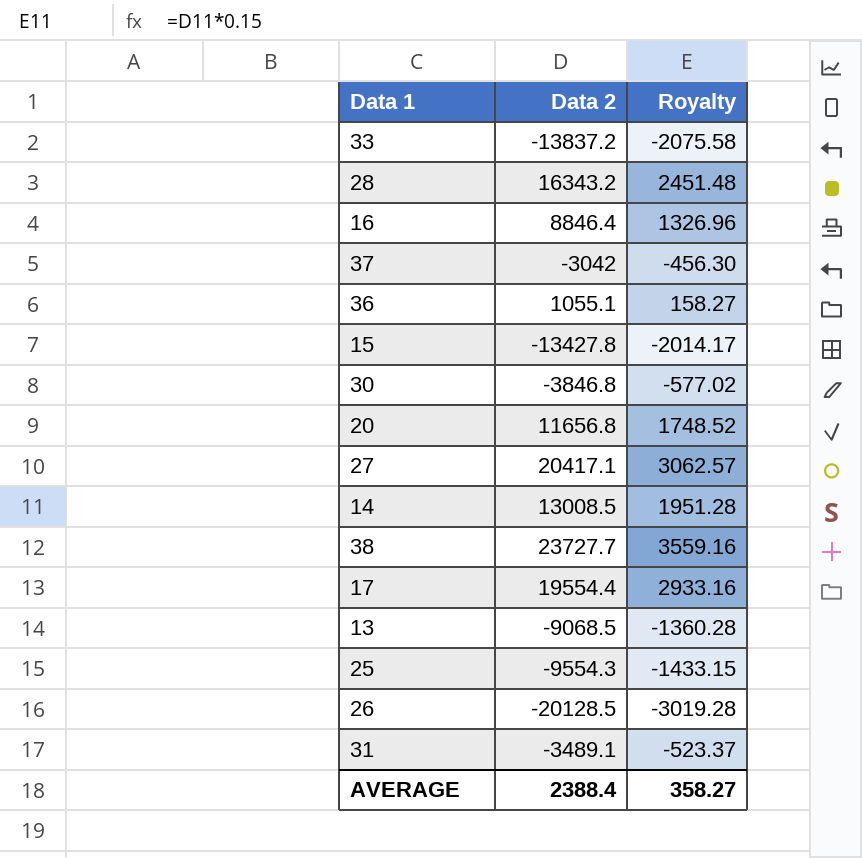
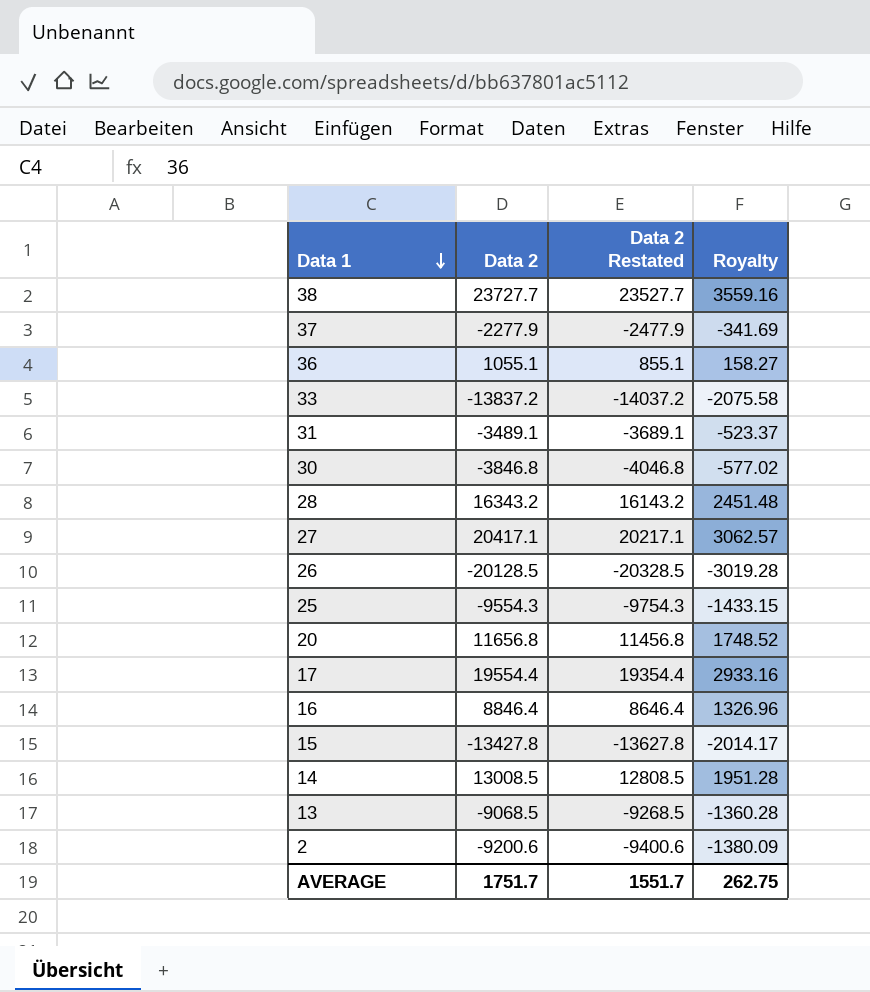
row order: none -> Data 1 descending
column Data 2 Restated | formula: none -> [Data 2] - 200
37 | Data 2: -3042 -> -2277.9
37 | Royalty: -456.30 -> -341.69
row 2: none -> -9200.6 | -9400.6 | -1380.09
AVERAGE | Data 2: 2388.4 -> 1751.7
AVERAGE | Royalty: 358.27 -> 262.75

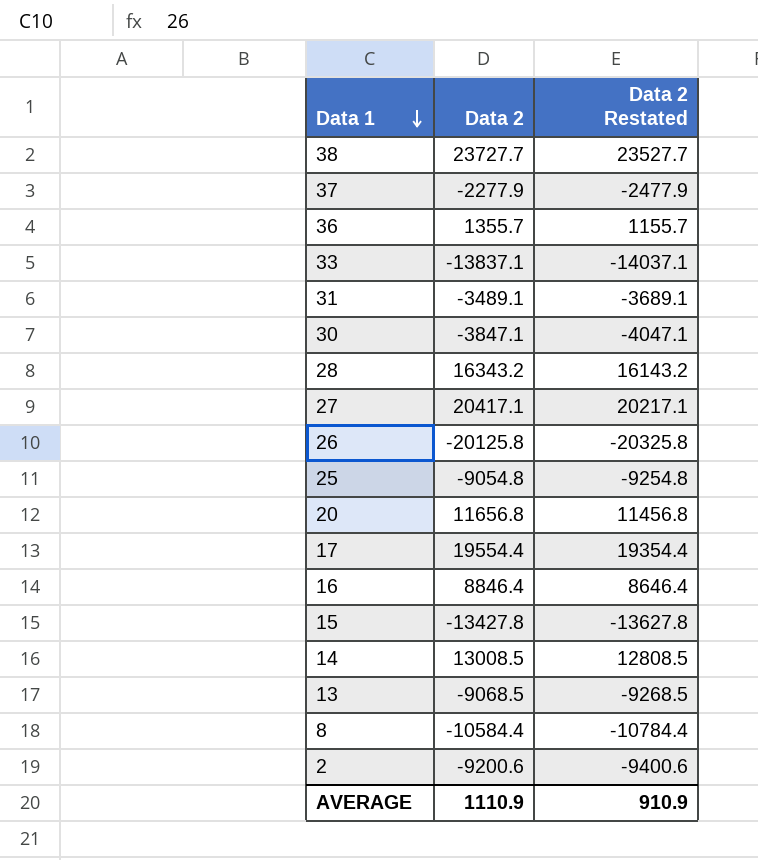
column Royalty | formula: [Data 2] * 0.15 -> none
36 | Data 2: 1055.1 -> 1355.7
36 | Data 2 Restated: 855.1 -> 1155.7
33 | Data 2: -13837.2 -> -13837.1
33 | Data 2 Restated: -14037.2 -> -14037.1
30 | Data 2: -3846.8 -> -3847.1
30 | Data 2 Restated: -4046.8 -> -4047.1
26 | Data 2: -20128.5 -> -20125.8
26 | Data 2 Restated: -20328.5 -> -20325.8
25 | Data 2: -9554.3 -> -9054.8
25 | Data 2 Restated: -9754.3 -> -9254.8
row 8: none -> -10584.4 | -10784.4
AVERAGE | Data 2: 1751.7 -> 1110.9
AVERAGE | Data 2 Restated: 1551.7 -> 910.9

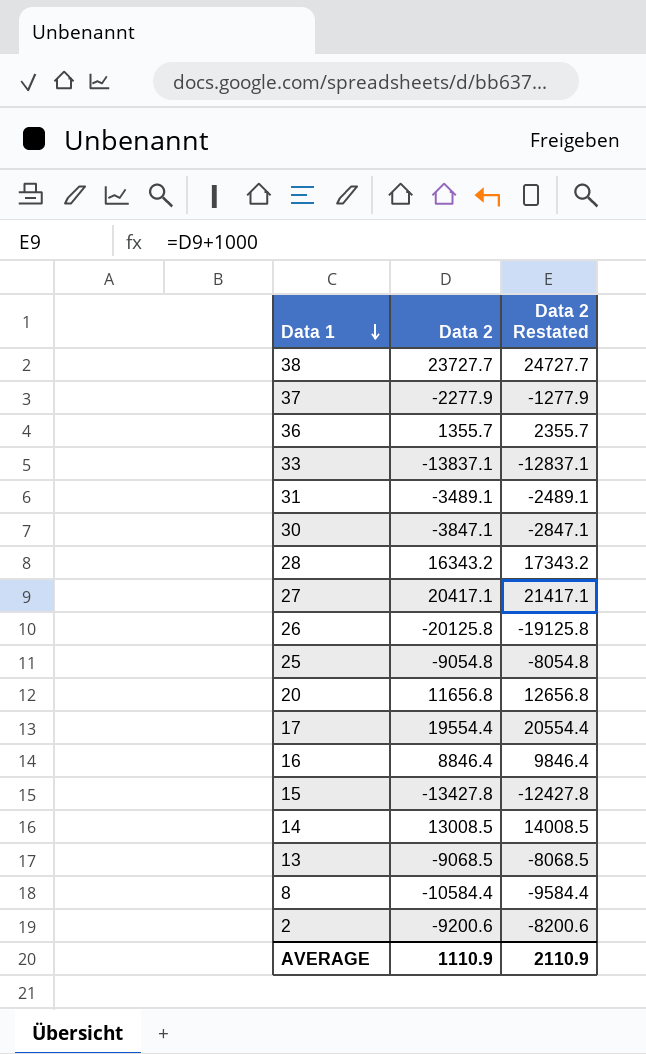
column Data 2 Restated | formula: [Data 2] - 200 -> [Data 2] + 1000
AVERAGE | Data 2 Restated: 910.9 -> 2110.9

